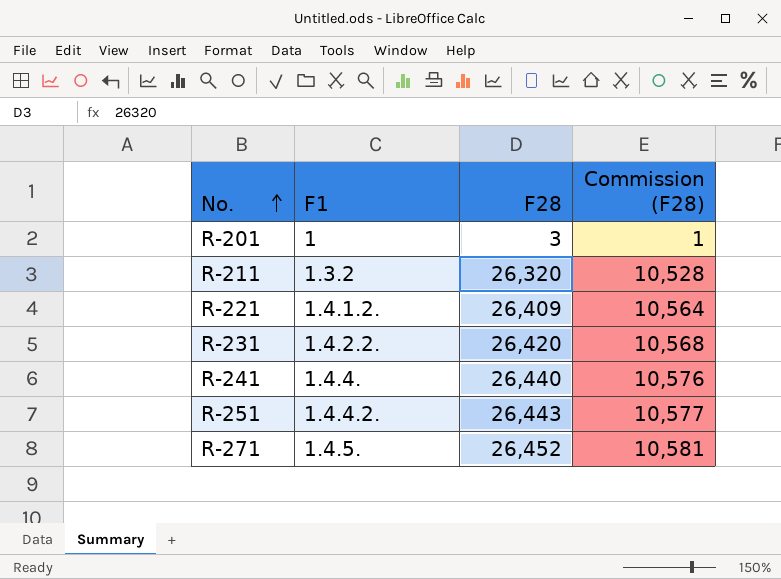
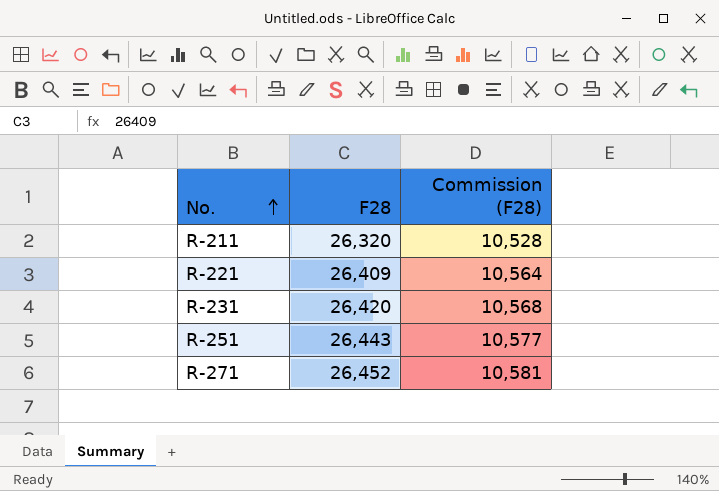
column F1 | position: 2 -> none
row R-201: 1 | 3 | 1 -> none
row R-241: 1.4.4. | 26,440 | 10,576 -> none

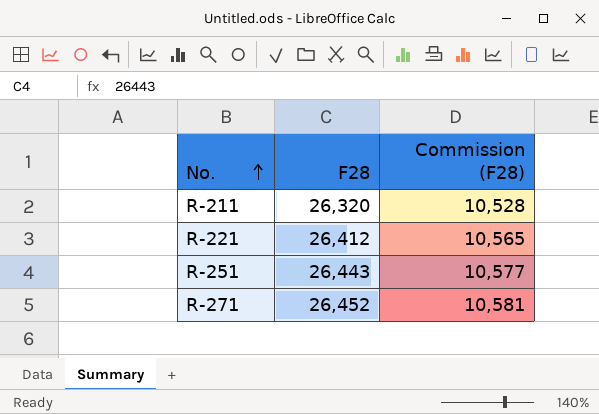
row R-231: 26,420 | 10,568 -> none
R-221 | F28: 26,409 -> 26,412
R-221 | Commission (F28): 10,564 -> 10,565

